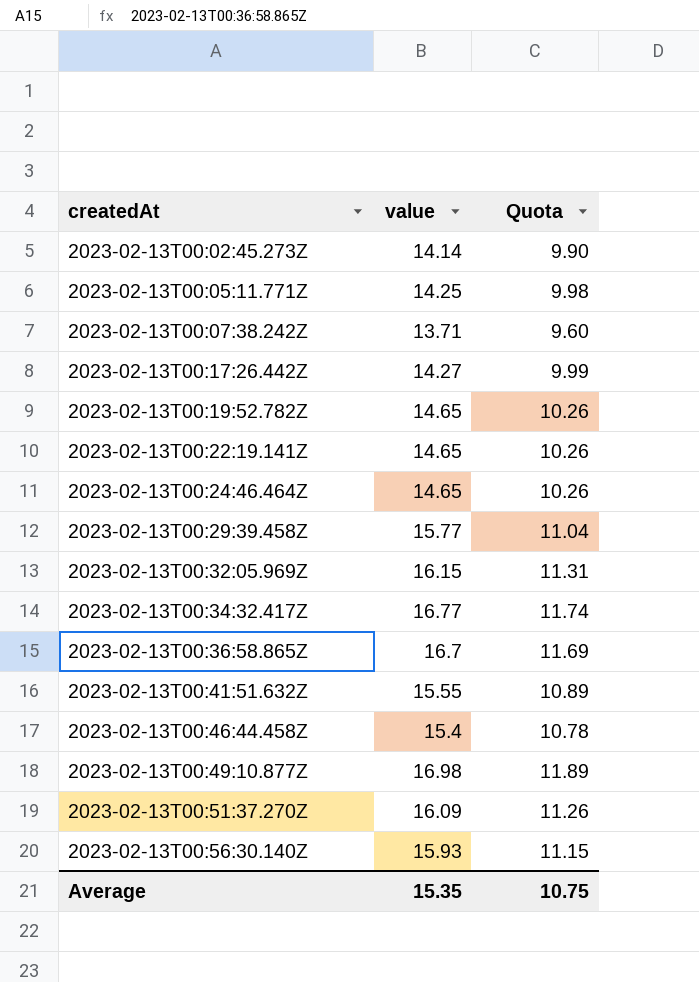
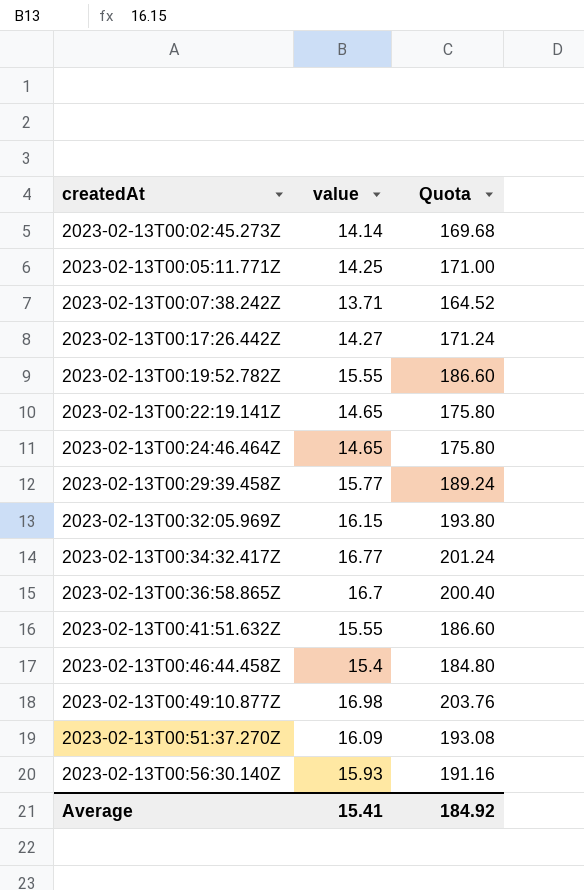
column Quota | formula: [value] * 0.7 -> [value] * 12
2023-02-13T00:19:52.782Z | value: 14.65 -> 15.55
Average | value: 15.35 -> 15.41
Average | Quota: 10.75 -> 184.92

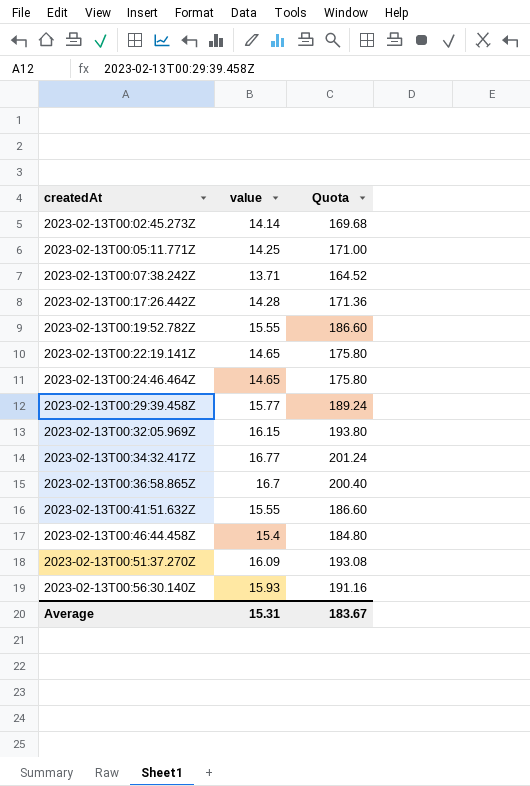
row 2023-02-13T00:49:10.877Z: 16.98 | 203.76 -> none
2023-02-13T00:17:26.442Z | value: 14.27 -> 14.28
2023-02-13T00:17:26.442Z | Quota: 171.24 -> 171.36
Average | value: 15.41 -> 15.31
Average | Quota: 184.92 -> 183.67

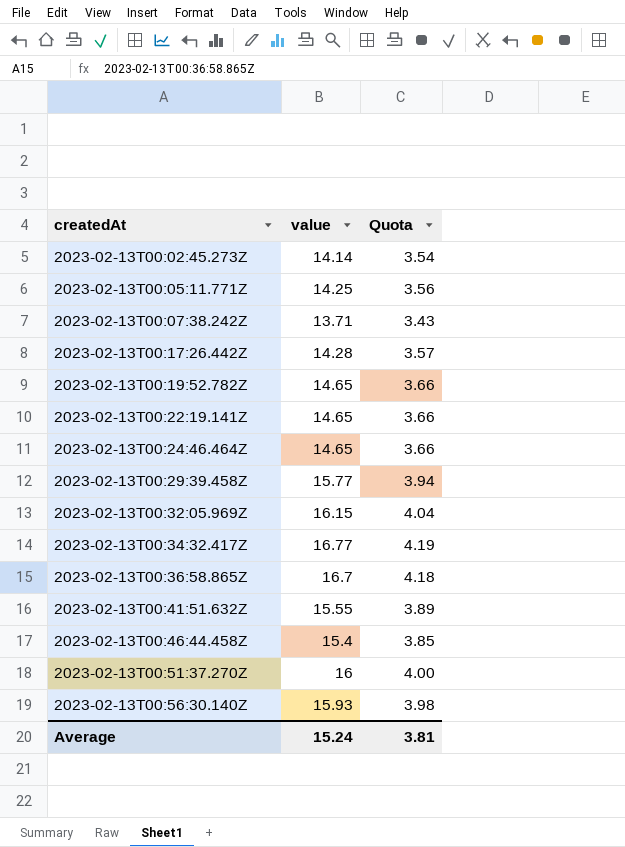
column Quota | formula: [value] * 12 -> [value] * 0.25
2023-02-13T00:19:52.782Z | value: 15.55 -> 14.65
2023-02-13T00:51:37.270Z | value: 16.09 -> 16
Average | value: 15.31 -> 15.24
Average | Quota: 183.67 -> 3.81

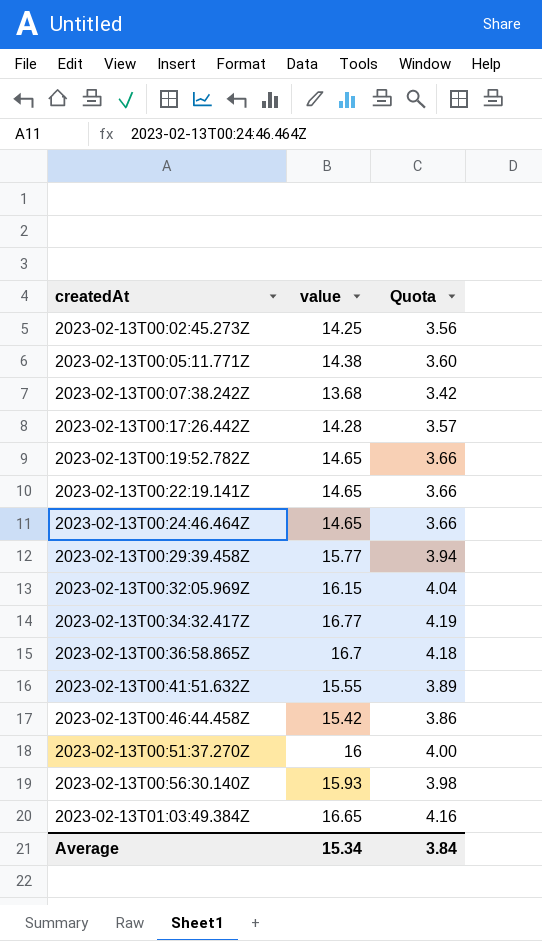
2023-02-13T00:02:45.273Z | value: 14.14 -> 14.25
2023-02-13T00:02:45.273Z | Quota: 3.54 -> 3.56
2023-02-13T00:05:11.771Z | value: 14.25 -> 14.38
2023-02-13T00:05:11.771Z | Quota: 3.56 -> 3.60
2023-02-13T00:07:38.242Z | value: 13.71 -> 13.68
2023-02-13T00:07:38.242Z | Quota: 3.43 -> 3.42
2023-02-13T00:46:44.458Z | value: 15.4 -> 15.42
2023-02-13T00:46:44.458Z | Quota: 3.85 -> 3.86
row 2023-02-13T01:03:49.384Z: none -> 16.65 | 4.16
Average | value: 15.24 -> 15.34
Average | Quota: 3.81 -> 3.84

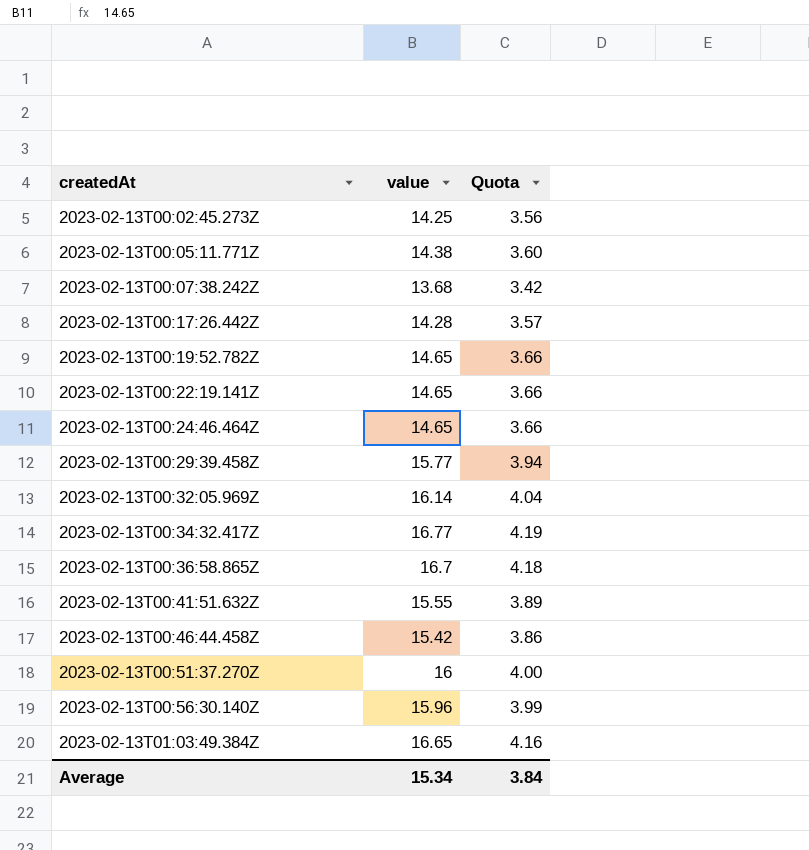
2023-02-13T00:32:05.969Z | value: 16.15 -> 16.14
2023-02-13T00:56:30.140Z | value: 15.93 -> 15.96
2023-02-13T00:56:30.140Z | Quota: 3.98 -> 3.99

